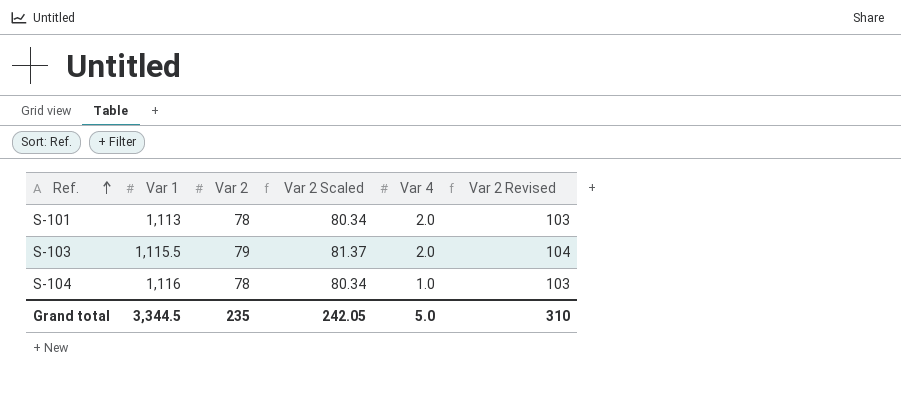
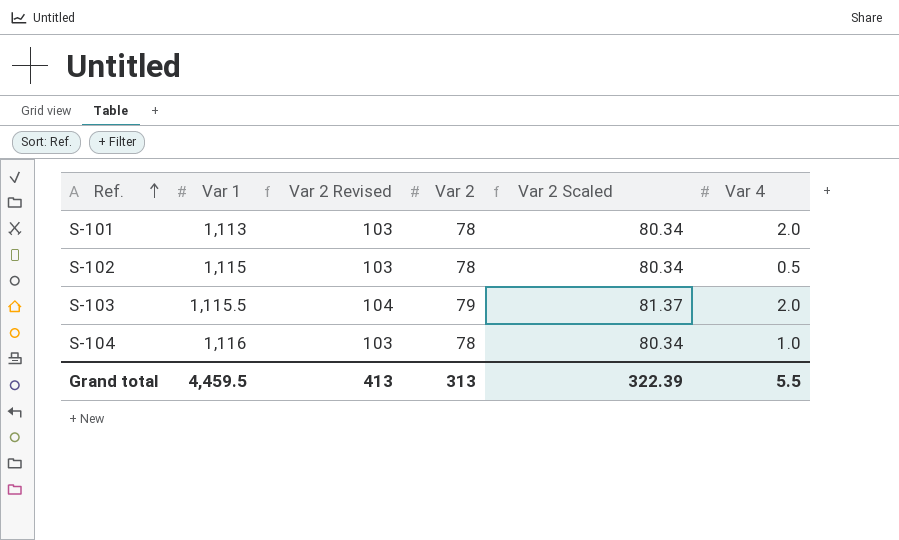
column Var 2 Revised | position: 6 -> 3
row S-102: none -> 1,115 | 103 | 78 | 80.34 | 0.5
Grand total | Var 1: 3,344.5 -> 4,459.5
Grand total | Var 2 Revised: 310 -> 413
Grand total | Var 2: 235 -> 313
Grand total | Var 2 Scaled: 242.05 -> 322.39
Grand total | Var 4: 5.0 -> 5.5

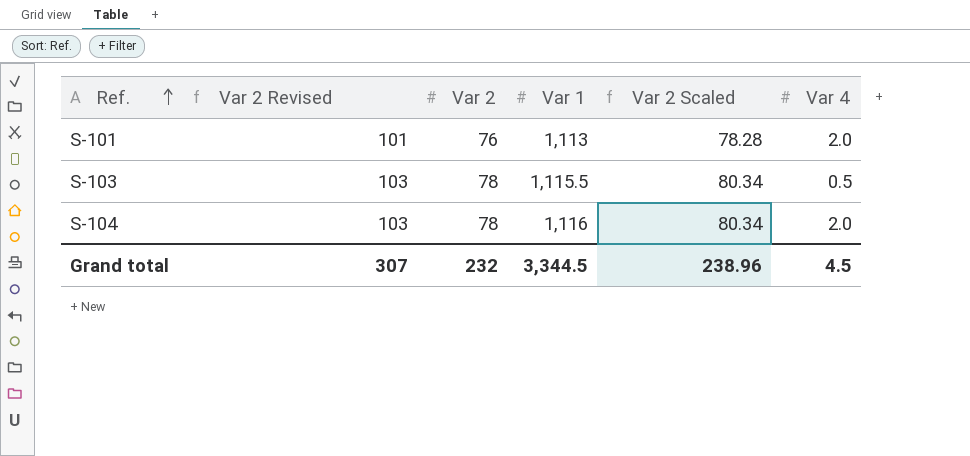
column Var 1 | position: 2 -> 4
row S-102: 1,115 | 103 | 78 | 80.34 | 0.5 -> none
S-101 | Var 2 Revised: 103 -> 101
S-101 | Var 2: 78 -> 76
S-101 | Var 2 Scaled: 80.34 -> 78.28
S-103 | Var 2 Revised: 104 -> 103
S-103 | Var 2: 79 -> 78
S-103 | Var 2 Scaled: 81.37 -> 80.34
S-103 | Var 4: 2.0 -> 0.5
S-104 | Var 4: 1.0 -> 2.0
Grand total | Var 2 Revised: 413 -> 307
Grand total | Var 2: 313 -> 232
Grand total | Var 1: 4,459.5 -> 3,344.5
Grand total | Var 2 Scaled: 322.39 -> 238.96
Grand total | Var 4: 5.5 -> 4.5

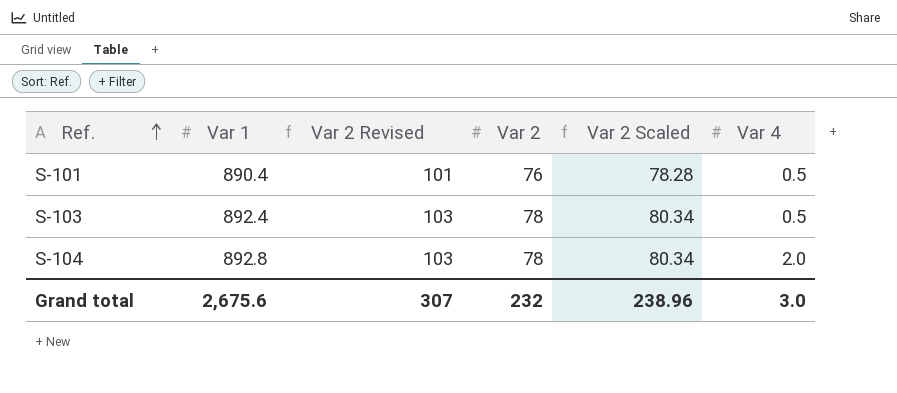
column Var 1 | position: 4 -> 2
S-101 | Var 1: 1,113 -> 890.4
S-101 | Var 4: 2.0 -> 0.5
S-103 | Var 1: 1,115.5 -> 892.4
S-104 | Var 1: 1,116 -> 892.8
Grand total | Var 1: 3,344.5 -> 2,675.6
Grand total | Var 4: 4.5 -> 3.0

